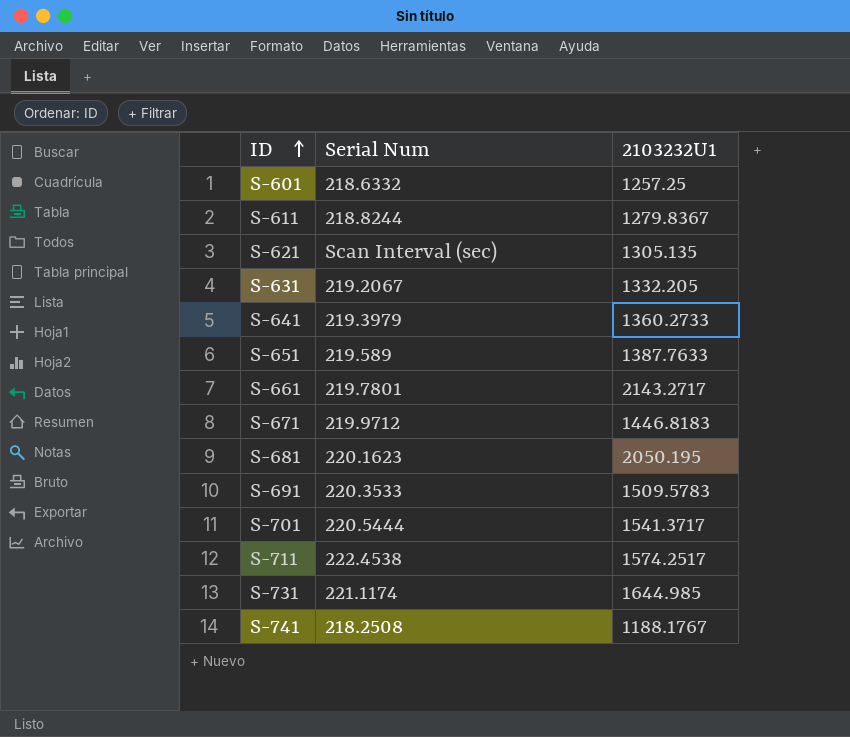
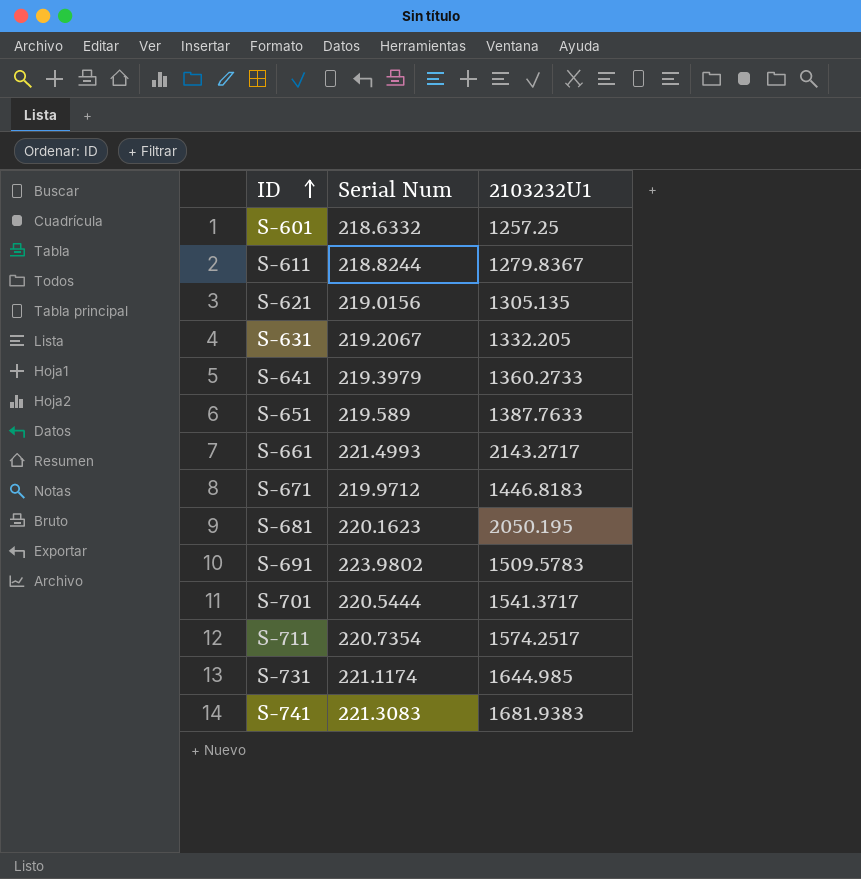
S-621 | Serial Num: Scan Interval (sec) -> 219.0156
S-661 | Serial Num: 219.7801 -> 221.4993
S-691 | Serial Num: 220.3533 -> 223.9802
S-711 | Serial Num: 222.4538 -> 220.7354
S-741 | Serial Num: 218.2508 -> 221.3083
S-741 | 2103232U1: 1188.1767 -> 1681.9383

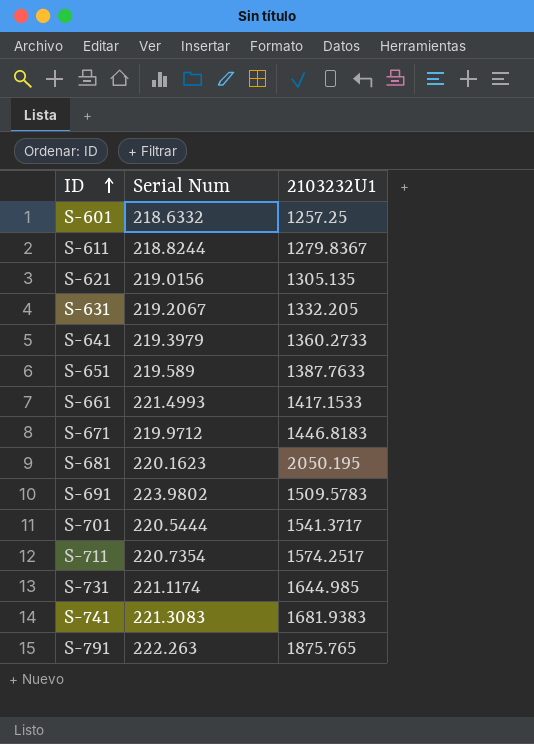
S-661 | 2103232U1: 2143.2717 -> 1417.1533
row S-791: none -> 222.263 | 1875.765

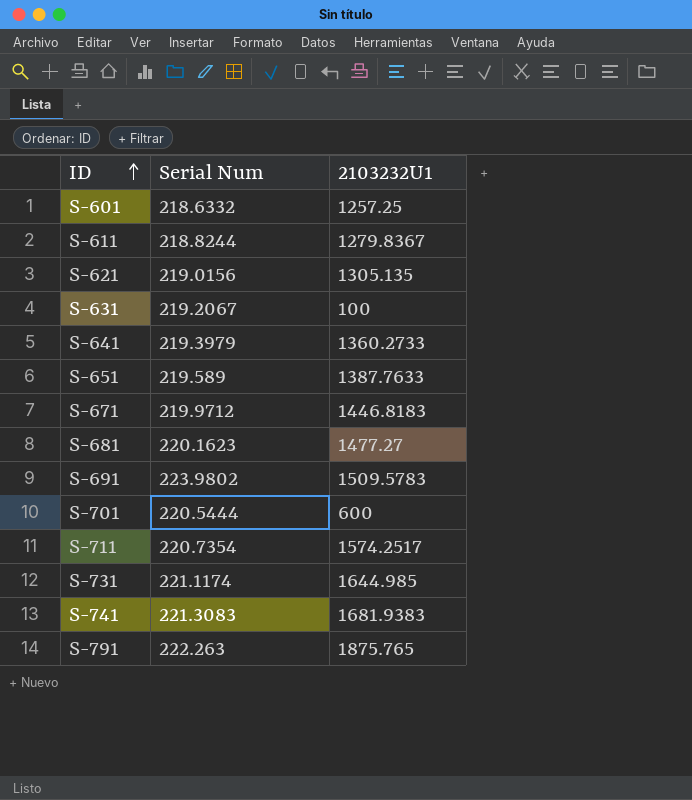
row S-661: 221.4993 | 1417.1533 -> none
S-631 | 2103232U1: 1332.205 -> 100
S-681 | 2103232U1: 2050.195 -> 1477.27
S-701 | 2103232U1: 1541.3717 -> 600

